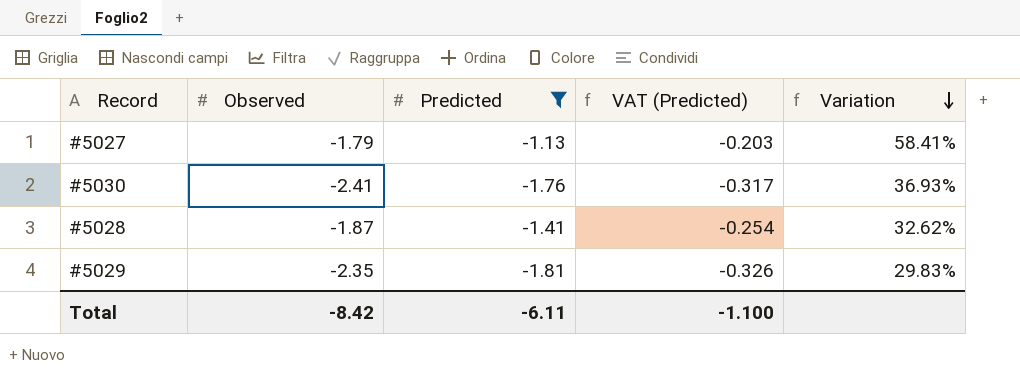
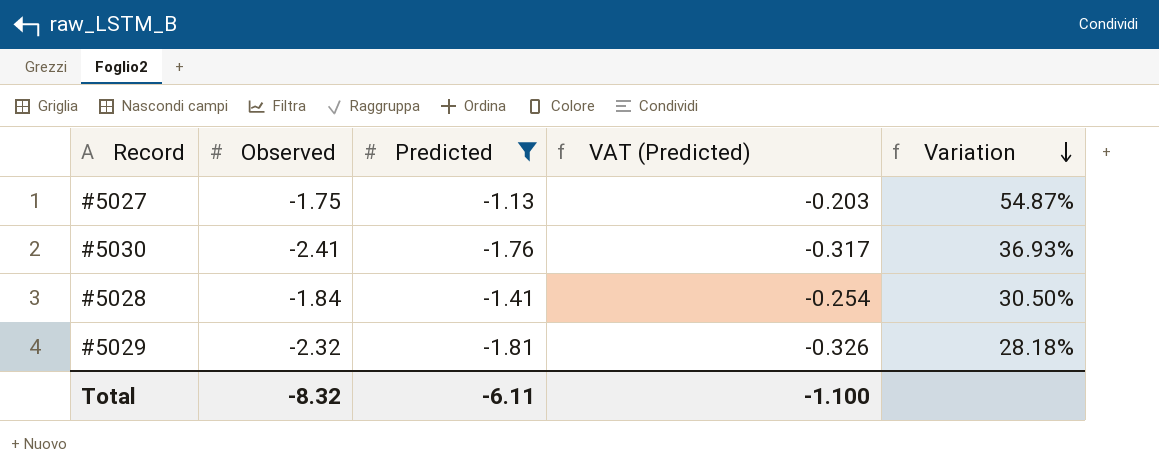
#5027 | Observed: -1.79 -> -1.75
#5027 | Variation: 58.41% -> 54.87%
#5028 | Observed: -1.87 -> -1.84
#5028 | Variation: 32.62% -> 30.50%
#5029 | Observed: -2.35 -> -2.32
#5029 | Variation: 29.83% -> 28.18%
Total | Observed: -8.42 -> -8.32

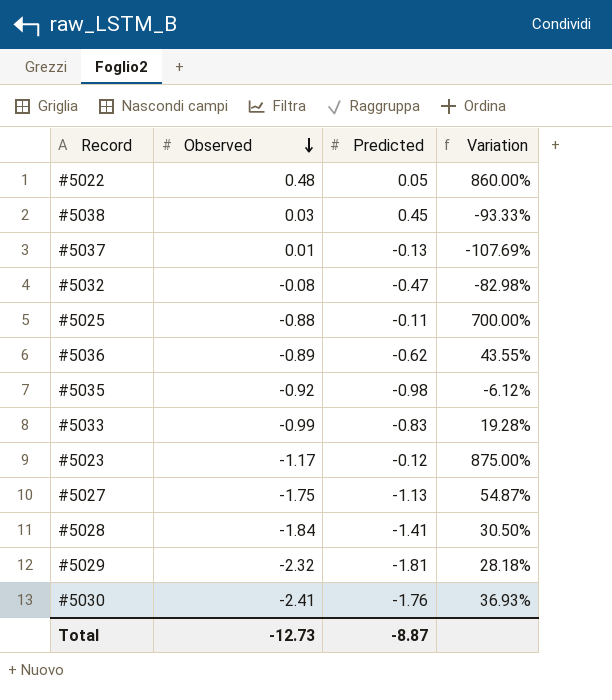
filter: Predicted <= -1.13 -> none
row order: Variation descending -> Observed descending
column VAT (Predicted) | formula: [Predicted] * 0.18 -> none
Total | Observed: -8.32 -> -12.73
Total | Predicted: -6.11 -> -8.87

